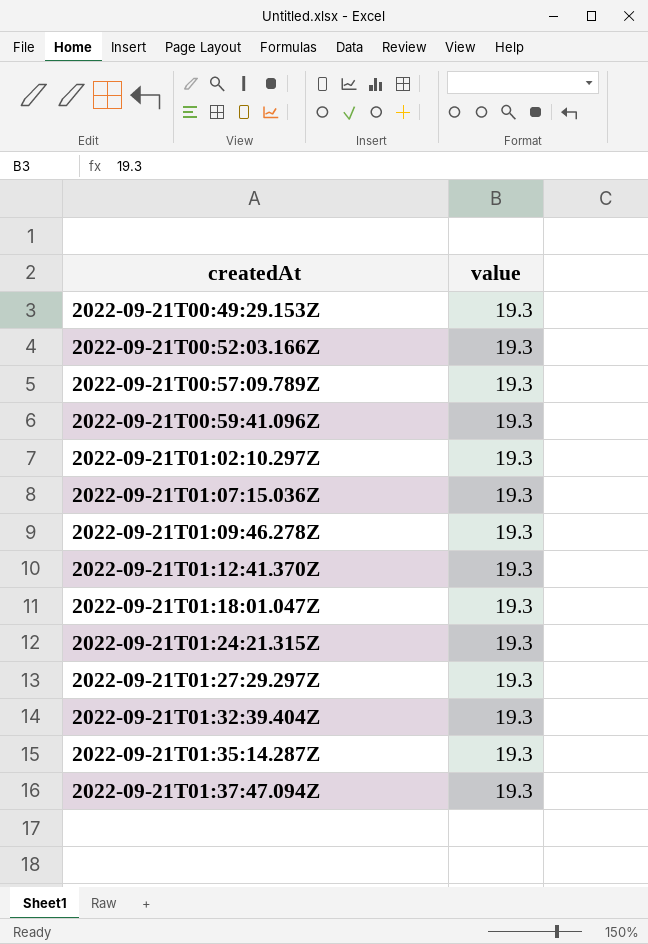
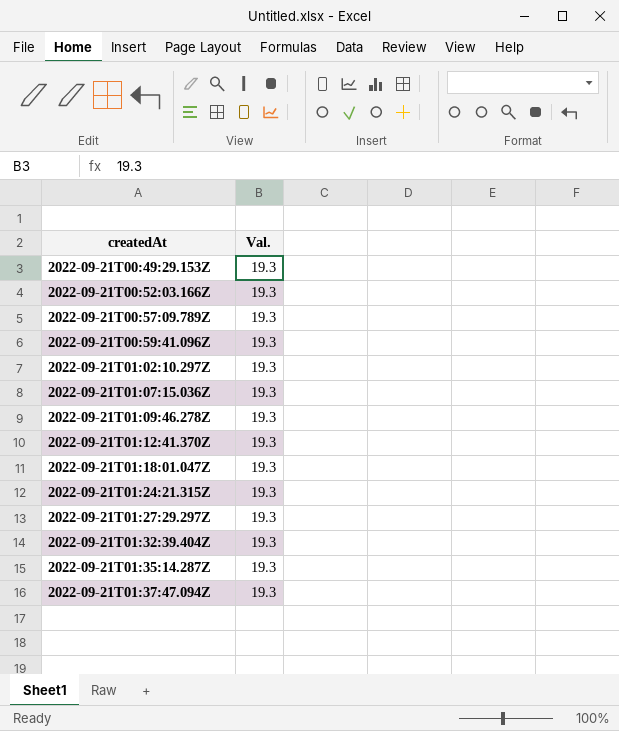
column name: value -> Val.

